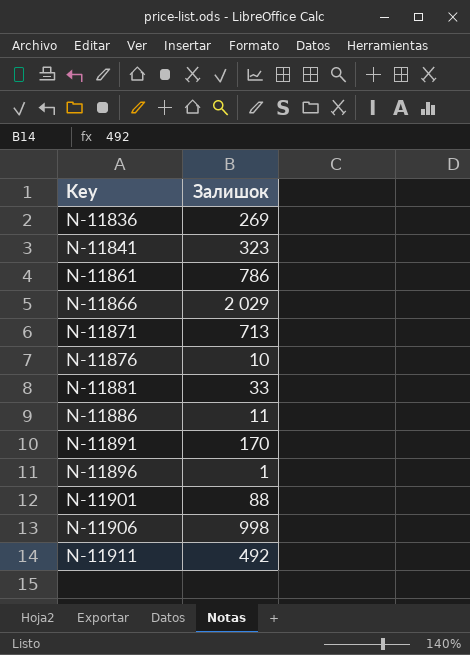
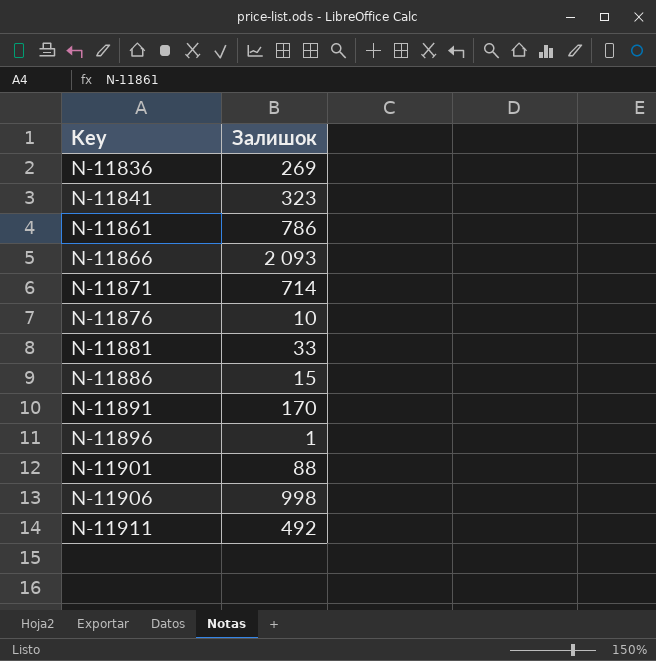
N-11866 | Залишок: 2 029 -> 2 093
N-11871 | Залишок: 713 -> 714
N-11886 | Залишок: 11 -> 15

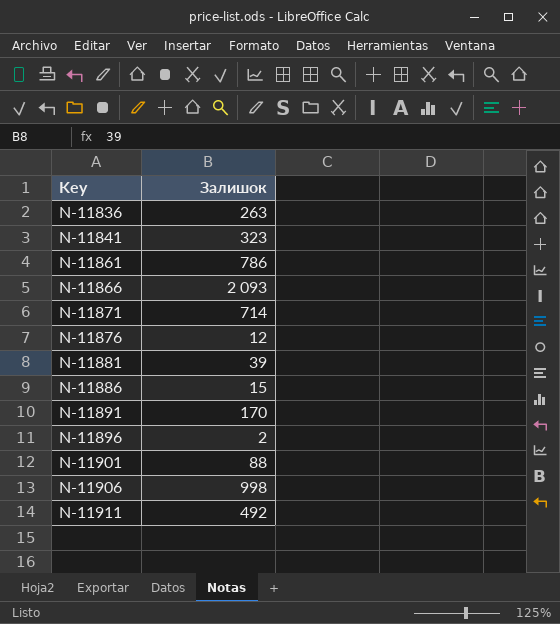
N-11836 | Залишок: 269 -> 263
N-11876 | Залишок: 10 -> 12
N-11881 | Залишок: 33 -> 39
N-11896 | Залишок: 1 -> 2

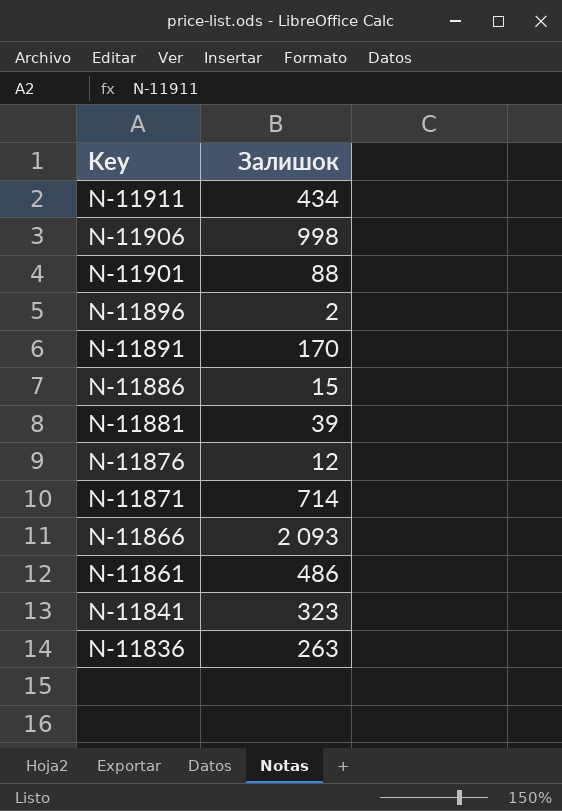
row order: Key ascending -> Key descending
N-11911 | Залишок: 492 -> 434
N-11861 | Залишок: 786 -> 486

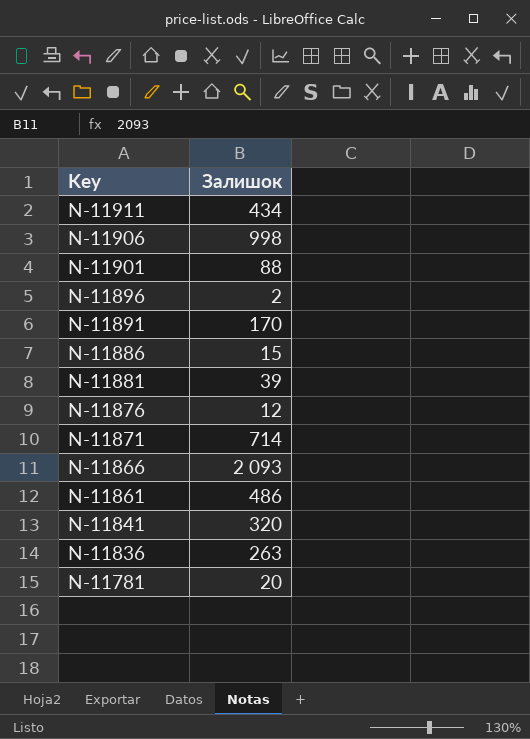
N-11841 | Залишок: 323 -> 320
row N-11781: none -> 20

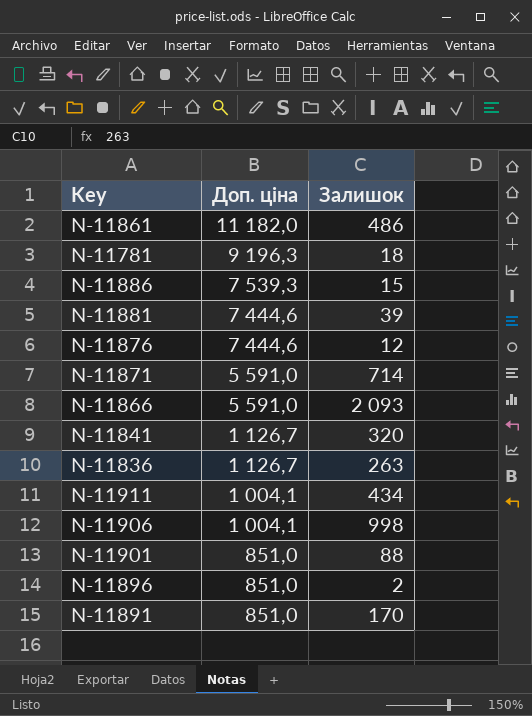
row order: Key descending -> Доп. ціна descending
column Доп. ціна | position: none -> 2
N-11781 | Залишок: 20 -> 18

